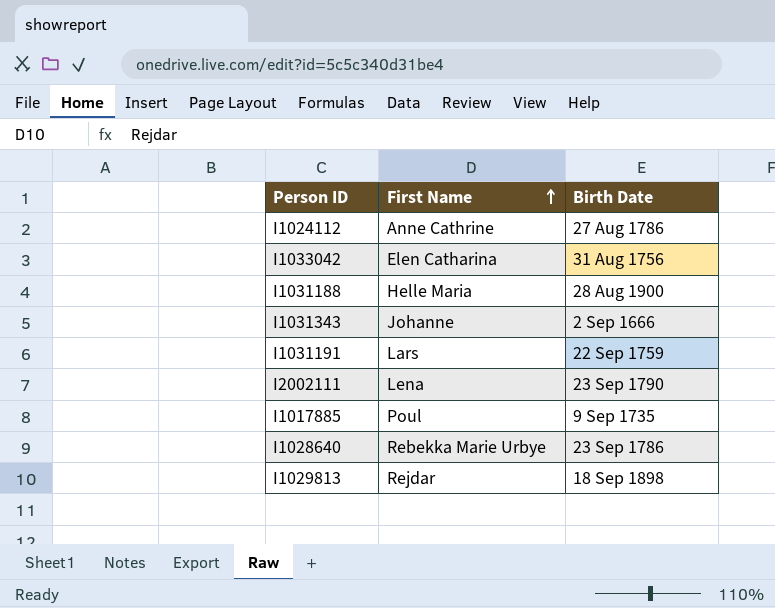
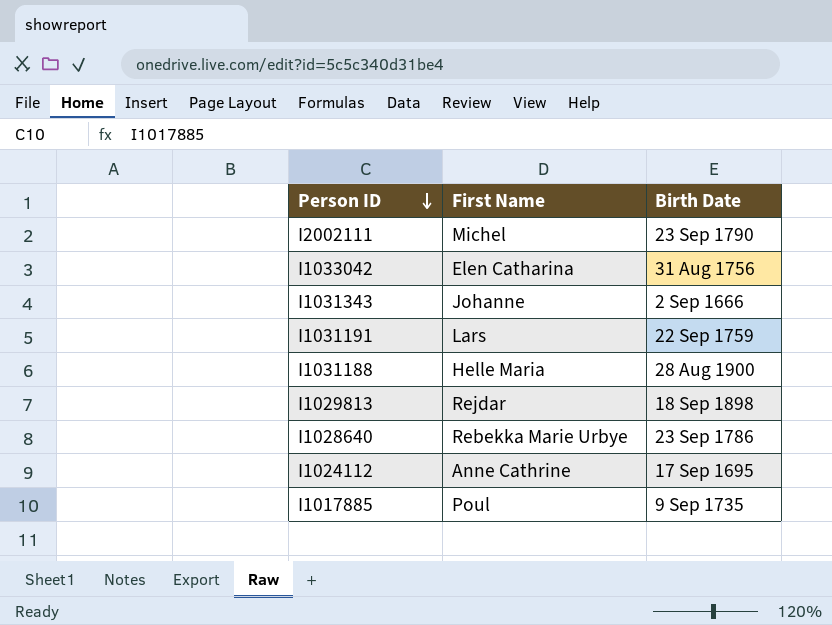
row order: First Name ascending -> Person ID descending
I2002111 | First Name: Lena -> Michel
I1024112 | Birth Date: 27 Aug 1786 -> 17 Sep 1695

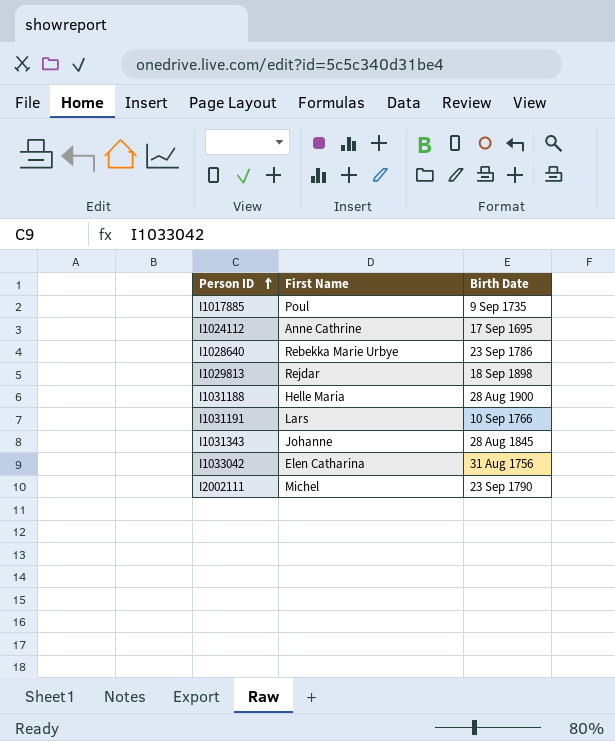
row order: Person ID descending -> Person ID ascending
I1031191 | Birth Date: 22 Sep 1759 -> 10 Sep 1766
I1031343 | Birth Date: 2 Sep 1666 -> 28 Aug 1845

